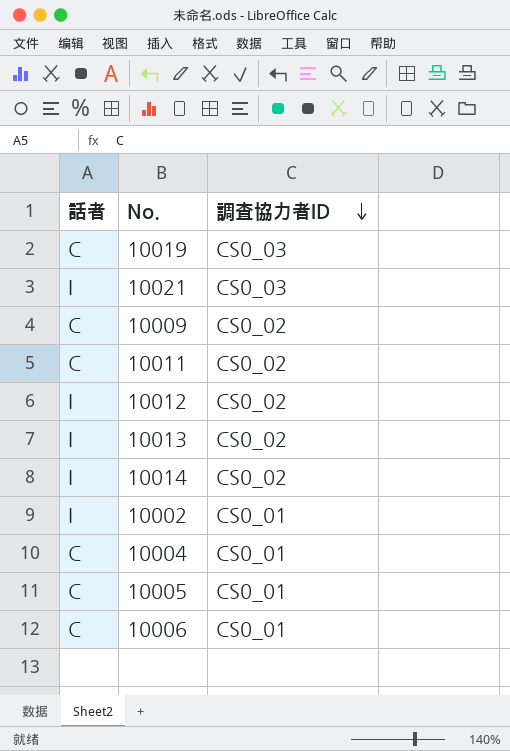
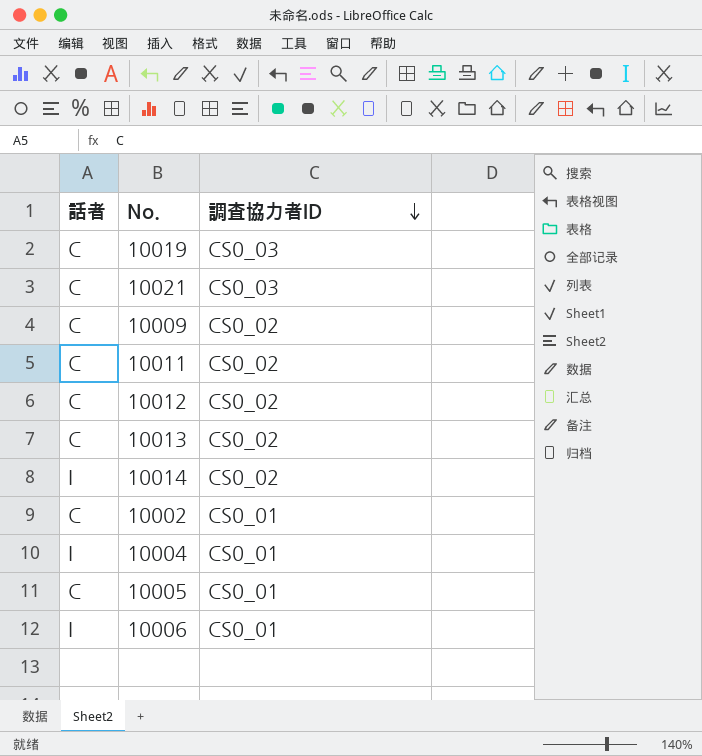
10021 | 話者: I -> C
10012 | 話者: I -> C
10013 | 話者: I -> C
10002 | 話者: I -> C
10004 | 話者: C -> I
10006 | 話者: C -> I

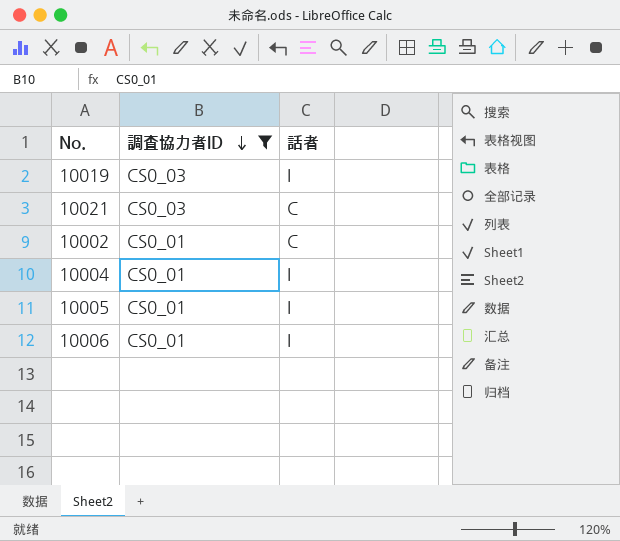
filter: none -> 調査協力者ID != CS0_02
column 話者 | position: 1 -> 3
10019 | 話者: C -> I
10005 | 話者: C -> I

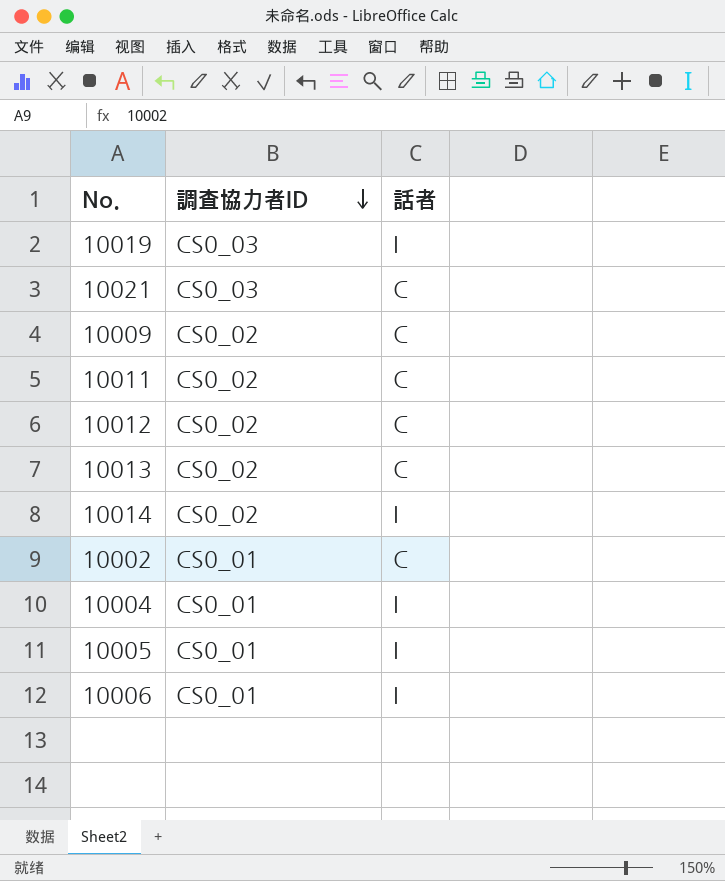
filter: 調査協力者ID != CS0_02 -> none

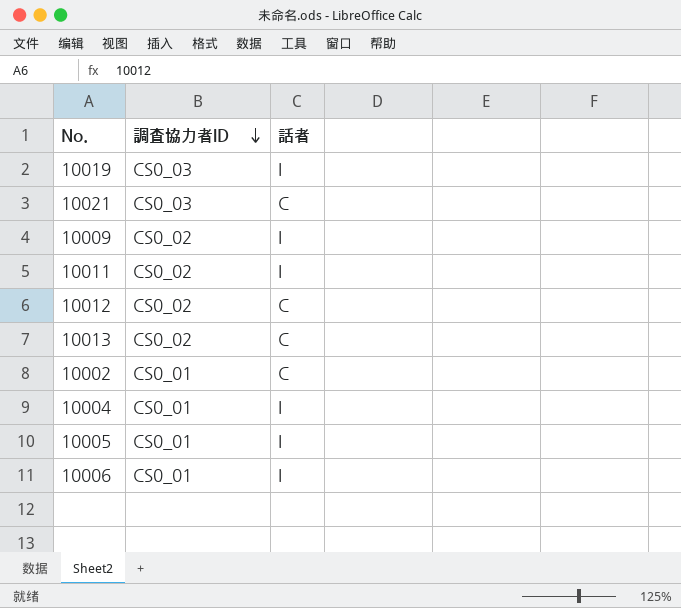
row 10014: CS0_02 | I -> none
10009 | 話者: C -> I
10011 | 話者: C -> I

